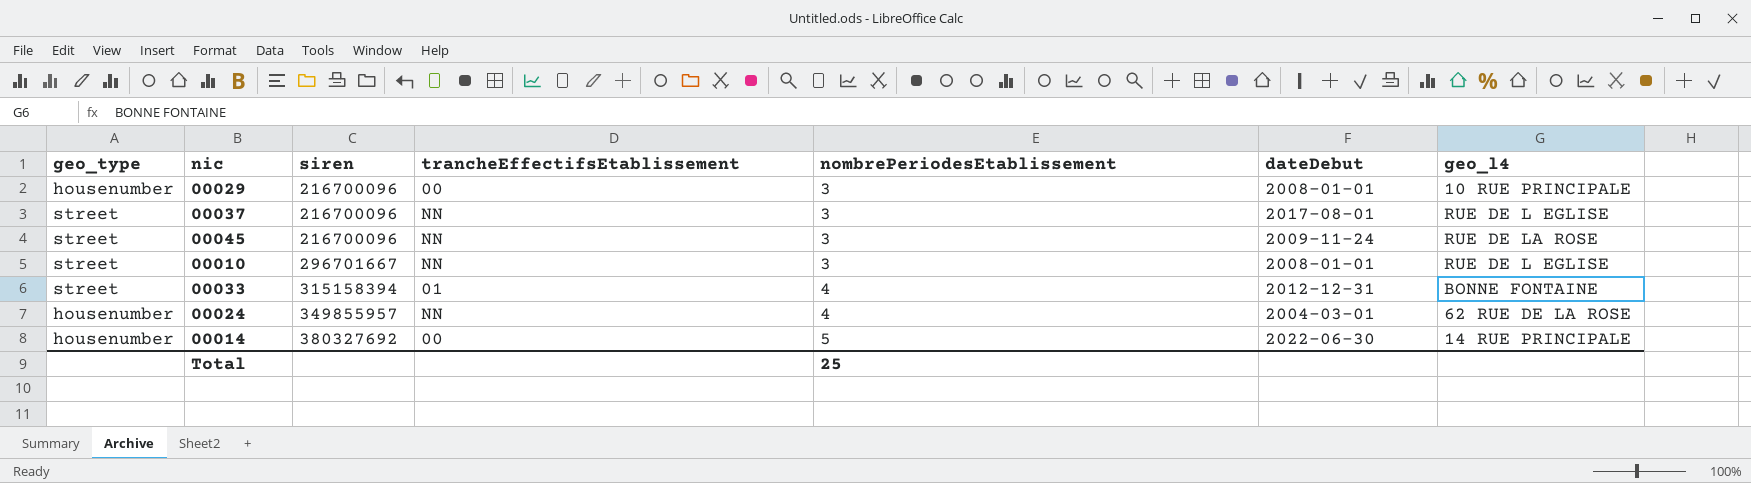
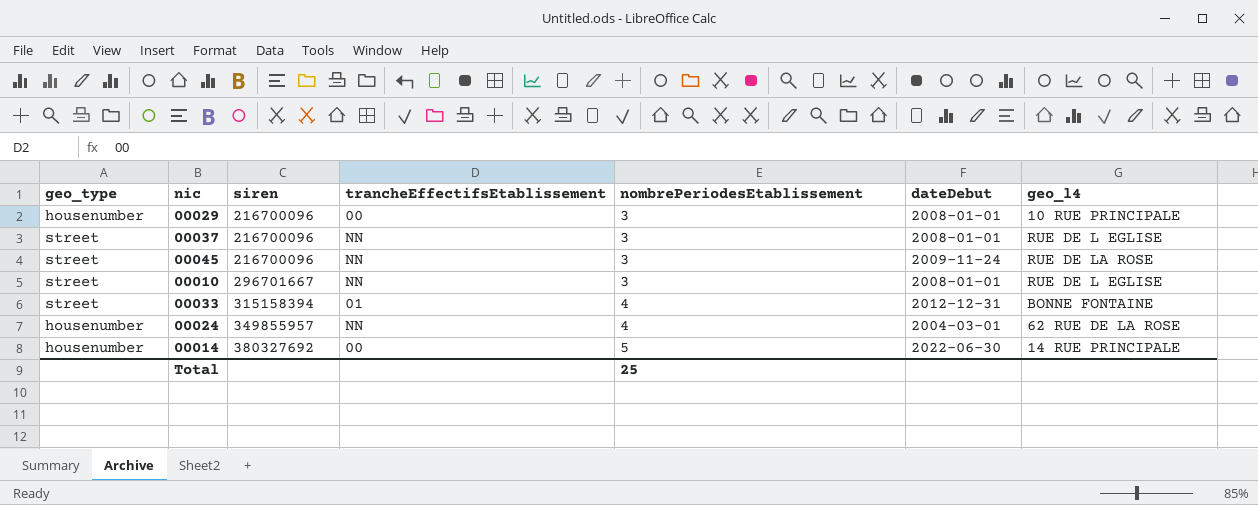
00037 | dateDebut: 2017-08-01 -> 2008-01-01

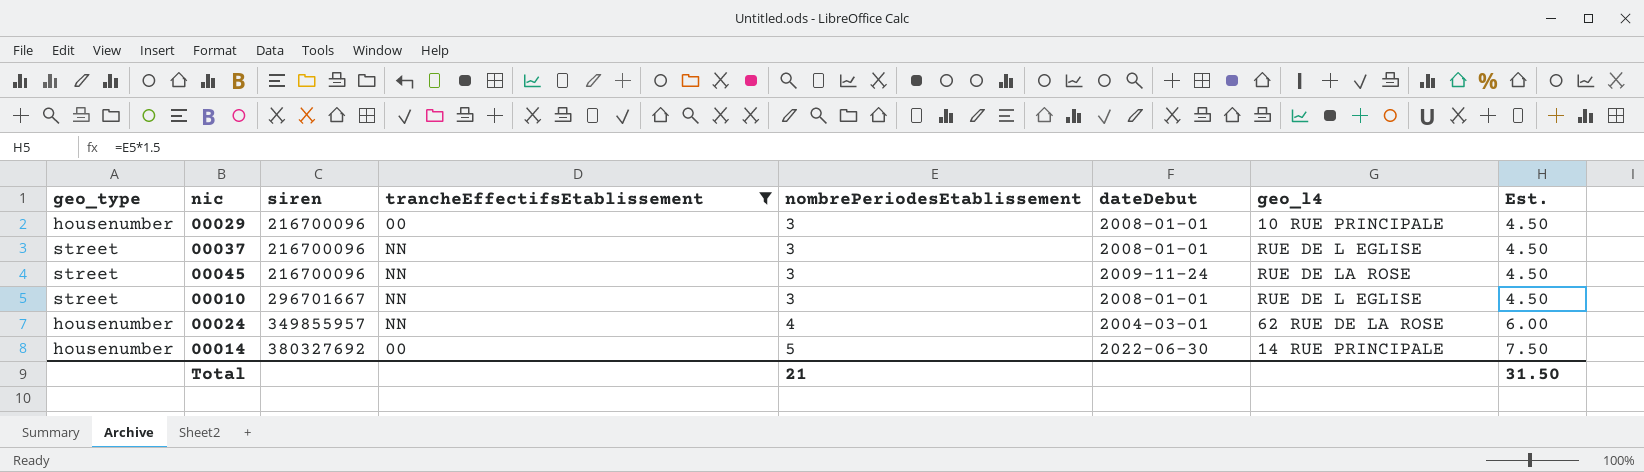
filter: none -> trancheEffectifsEtablissement != 01
column Est. | formula: none -> [nombrePeriodesEtablissement] * 1.5
Total | nombrePeriodesEtablissement: 25 -> 21

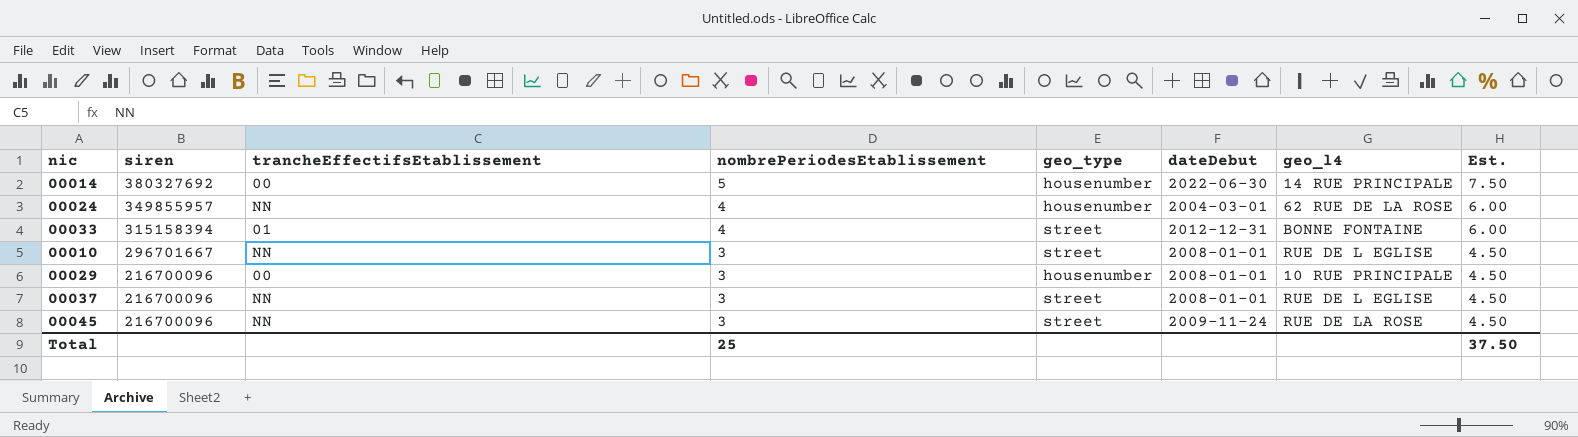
filter: trancheEffectifsEtablissement != 01 -> none
row order: siren ascending -> siren descending
column geo_type | position: 1 -> 5
Total | nombrePeriodesEtablissement: 21 -> 25
Total | Est.: 31.50 -> 37.50

